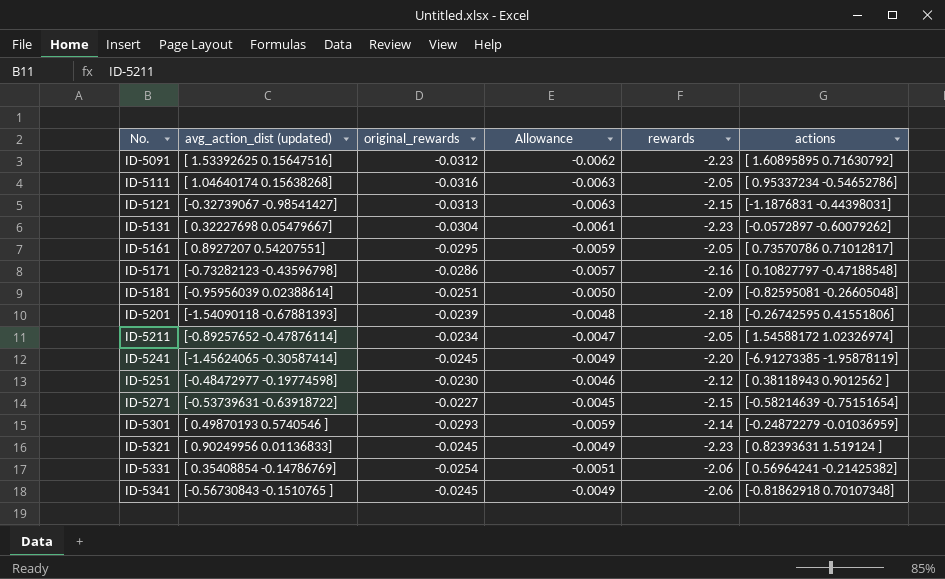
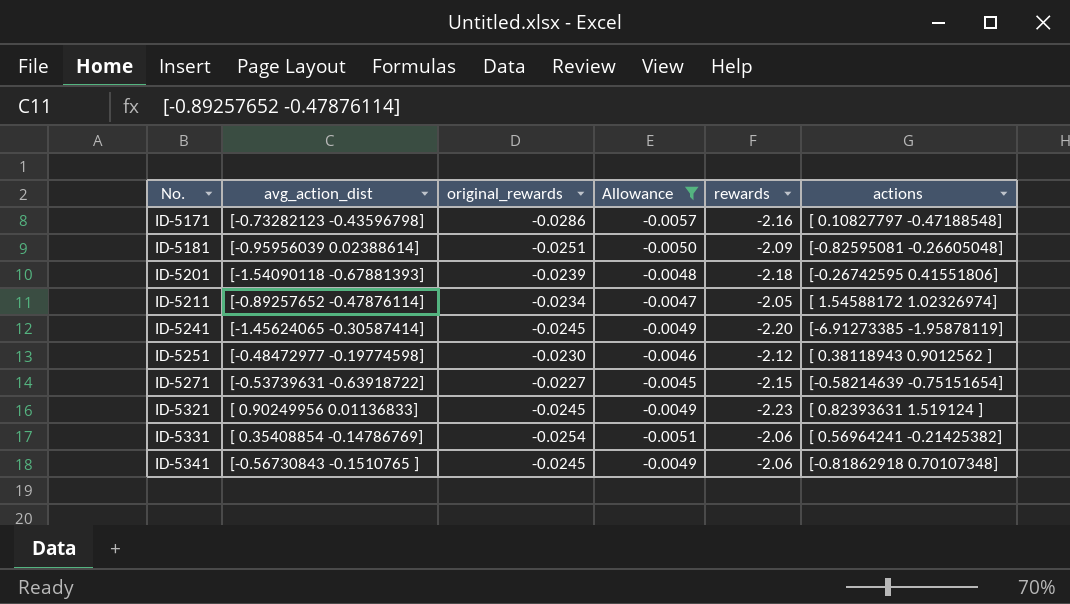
filter: none -> Allowance >= -0.0057
column name: avg_action_dist (updated) -> avg_action_dist

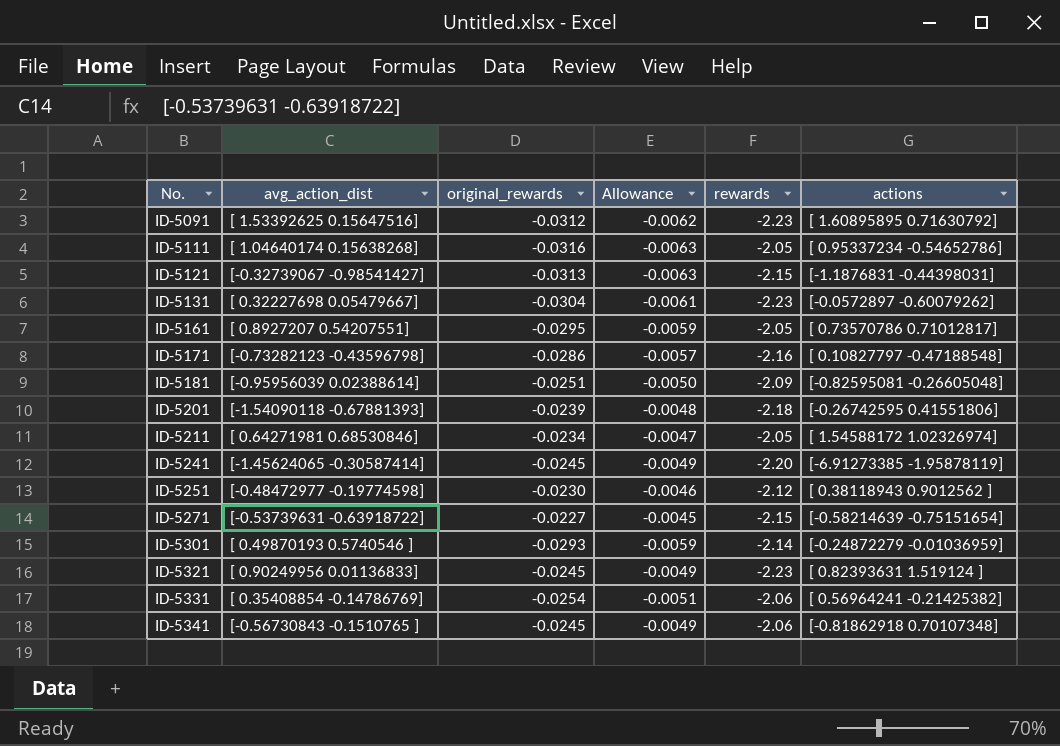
filter: Allowance >= -0.0057 -> none
ID-5211 | avg_action_dist: [-0.89257652 -0.47876114] -> [ 0.64271981 0.68530846]

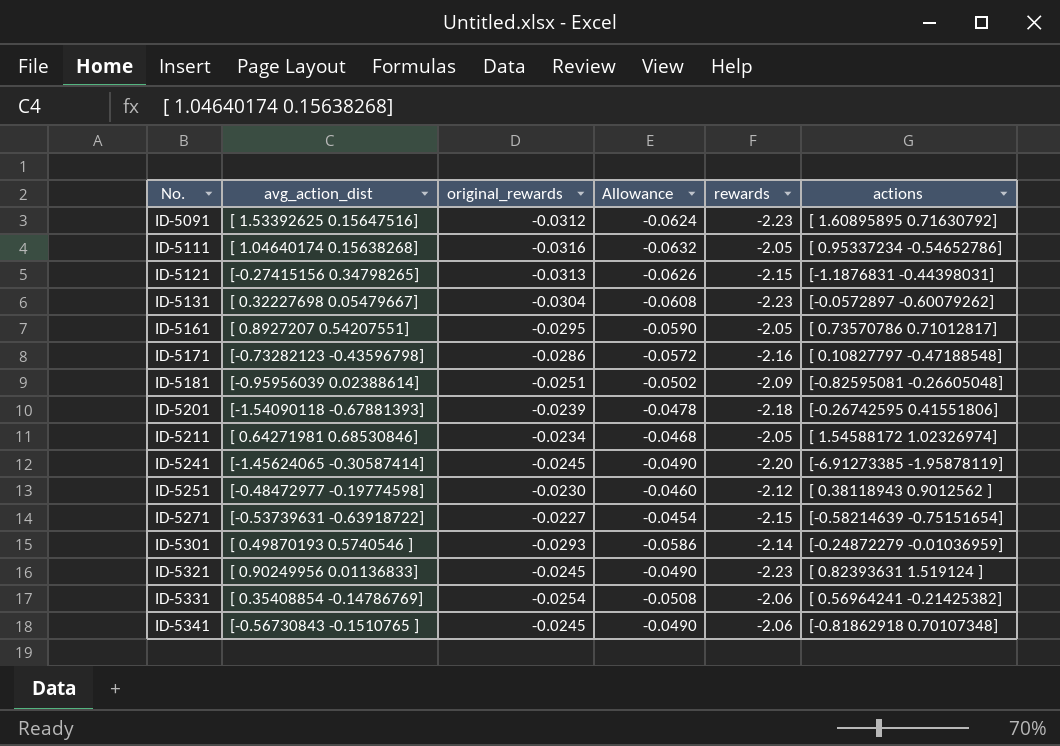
column Allowance | formula: [original_rewards] * 0.2 -> [original_rewards] * 2
ID-5121 | avg_action_dist: [-0.32739067 -0.98541427] -> [-0.27415156 0.34798265]

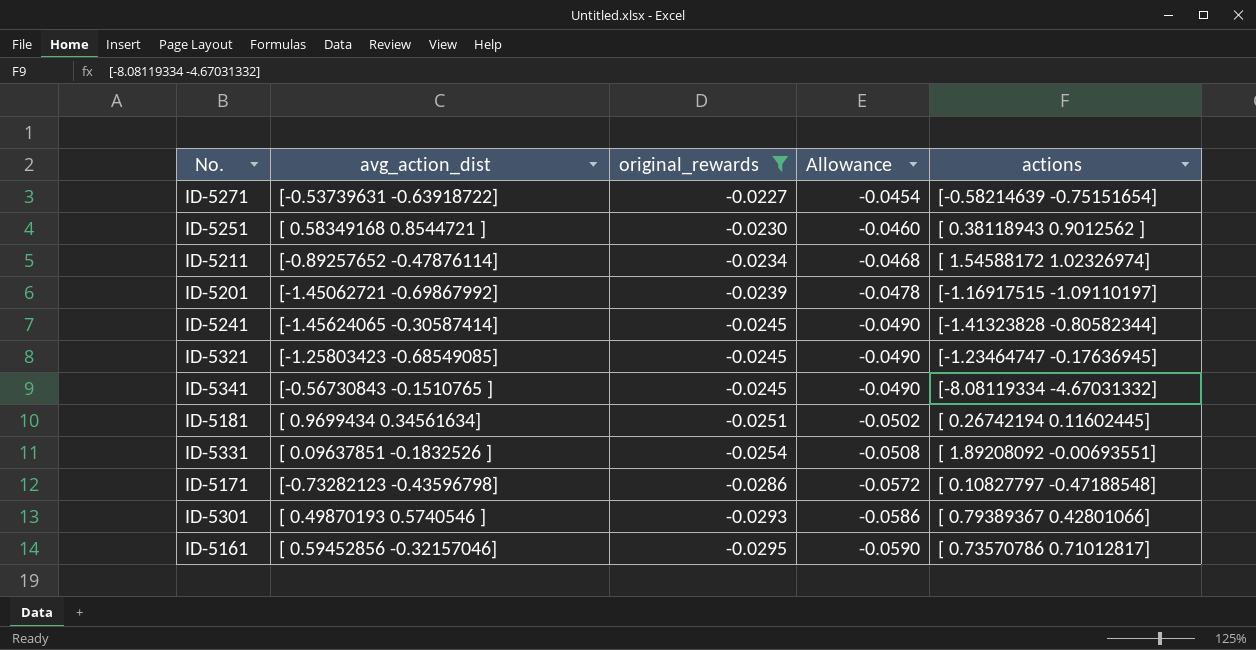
filter: none -> original_rewards >= -0.0295
row order: No. ascending -> original_rewards descending
column rewards | position: 5 -> none
ID-5251 | avg_action_dist: [-0.48472977 -0.19774598] -> [ 0.58349168 0.8544721 ]
ID-5211 | avg_action_dist: [ 0.64271981 0.68530846] -> [-0.89257652 -0.47876114]
ID-5201 | avg_action_dist: [-1.54090118 -0.67881393] -> [-1.45062721 -0.69867992]
ID-5201 | actions: [-0.26742595 0.41551806] -> [-1.16917515 -1.09110197]
ID-5241 | actions: [-6.91273385 -1.95878119] -> [-1.41323828 -0.80582344]
ID-5321 | avg_action_dist: [ 0.90249956 0.01136833] -> [-1.25803423 -0.68549085]
ID-5321 | actions: [ 0.82393631 1.519124 ] -> [-1.23464747 -0.17636945]
ID-5341 | actions: [-0.81862918 0.70107348] -> [-8.08119334 -4.67031332]
ID-5181 | avg_action_dist: [-0.95956039 0.02388614] -> [ 0.9699434 0.34561634]
ID-5181 | actions: [-0.82595081 -0.26605048] -> [ 0.26742194 0.11602445]
ID-5331 | avg_action_dist: [ 0.35408854 -0.14786769] -> [ 0.09637851 -0.1832526 ]
ID-5331 | actions: [ 0.56964241 -0.21425382] -> [ 1.89208092 -0.00693551]
ID-5301 | actions: [-0.24872279 -0.01036959] -> [ 0.79389367 0.42801066]
ID-5161 | avg_action_dist: [ 0.8927207 0.54207551] -> [ 0.59452856 -0.32157046]

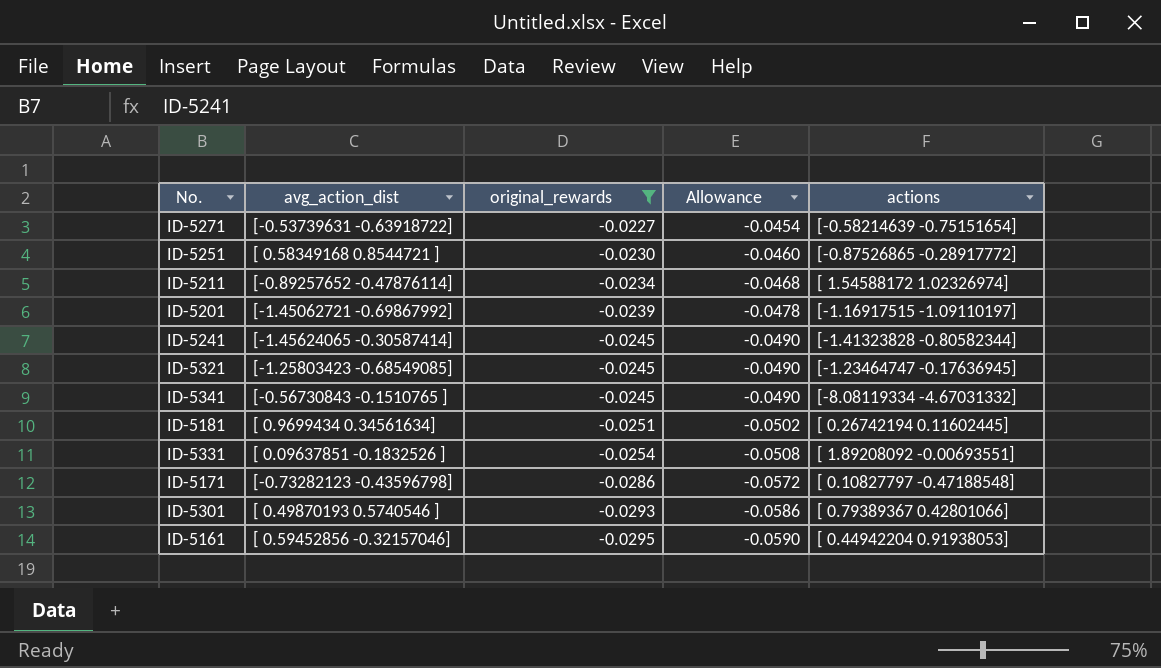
ID-5251 | actions: [ 0.38118943 0.9012562 ] -> [-0.87526865 -0.28917772]
ID-5161 | actions: [ 0.73570786 0.71012817] -> [ 0.44942204 0.91938053]

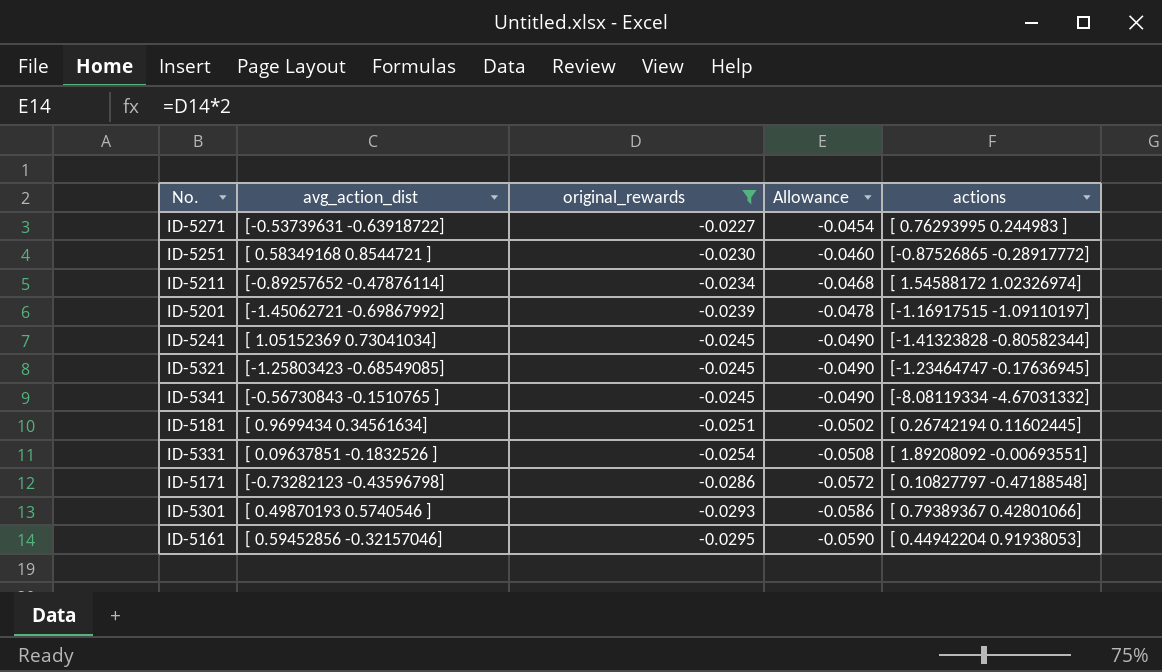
ID-5271 | actions: [-0.58214639 -0.75151654] -> [ 0.76293995 0.244983 ]
ID-5241 | avg_action_dist: [-1.45624065 -0.30587414] -> [ 1.05152369 0.73041034]

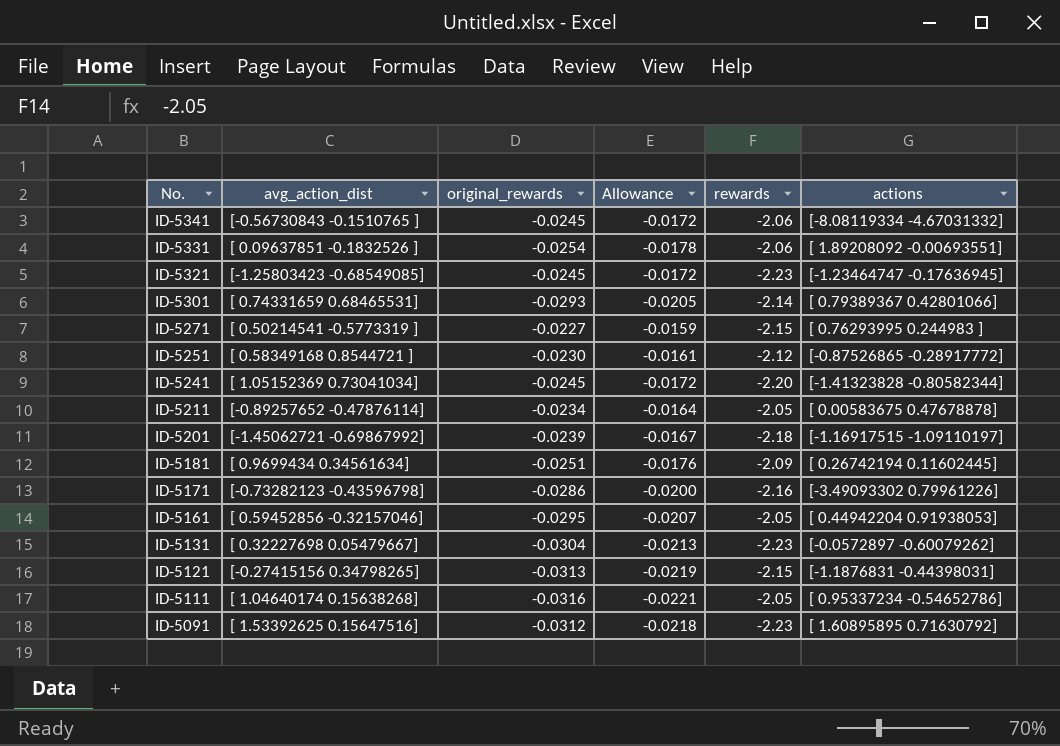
filter: original_rewards >= -0.0295 -> none
row order: original_rewards descending -> No. descending
column Allowance | formula: [original_rewards] * 2 -> [original_rewards] * 0.7
column rewards | position: none -> 5
ID-5301 | avg_action_dist: [ 0.49870193 0.5740546 ] -> [ 0.74331659 0.68465531]
ID-5271 | avg_action_dist: [-0.53739631 -0.63918722] -> [ 0.50214541 -0.5773319 ]
ID-5211 | actions: [ 1.54588172 1.02326974] -> [ 0.00583675 0.47678878]
ID-5171 | actions: [ 0.10827797 -0.47188548] -> [-3.49093302 0.79961226]

